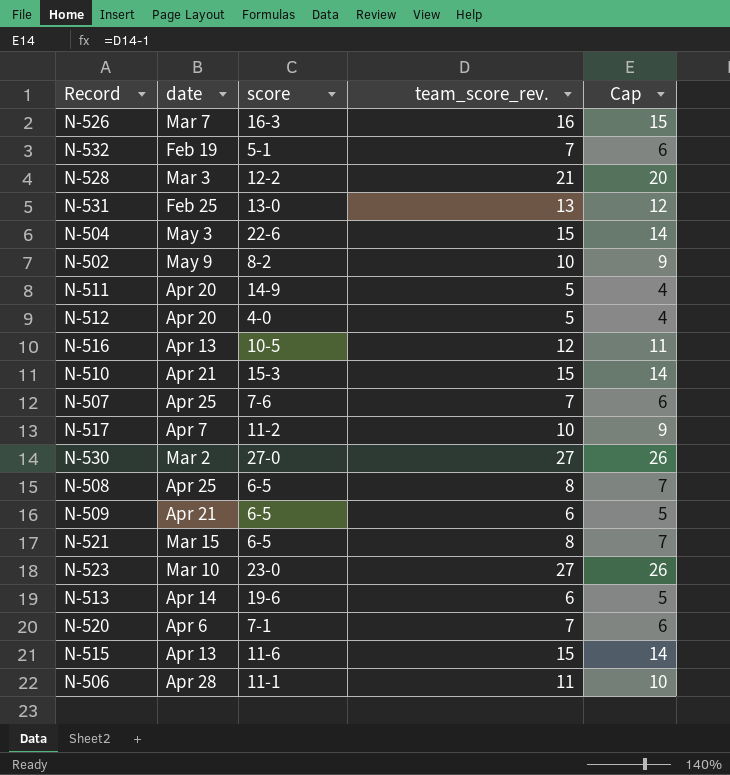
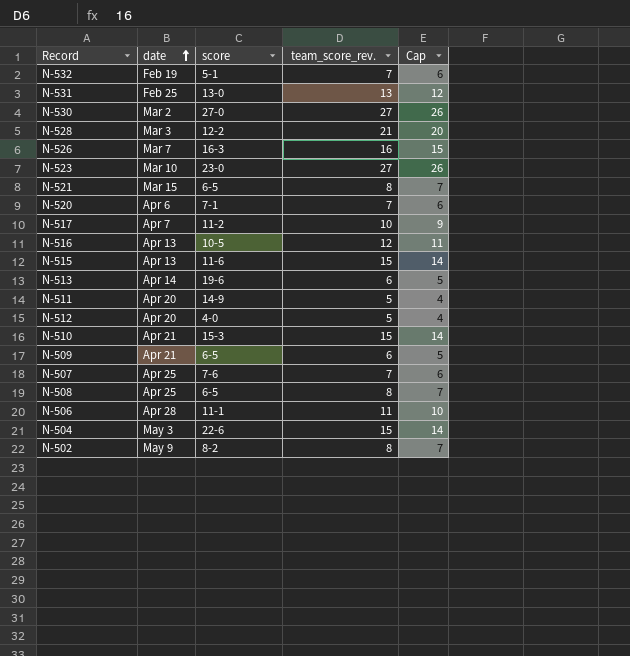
row order: none -> date ascending
N-502 | team_score_rev.: 10 -> 8
N-502 | Cap: 9 -> 7

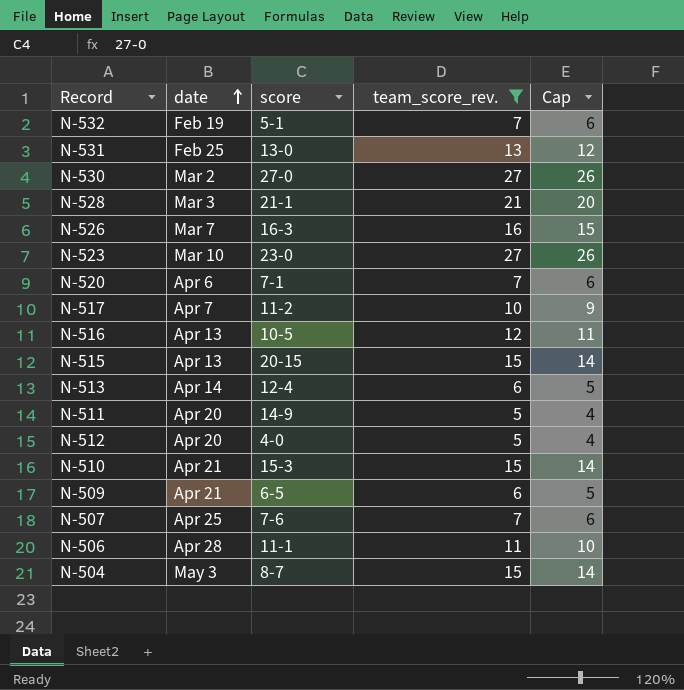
filter: none -> team_score_rev. != 8
N-528 | score: 12-2 -> 21-1
N-515 | score: 11-6 -> 20-15
N-513 | score: 19-6 -> 12-4
N-504 | score: 22-6 -> 8-7

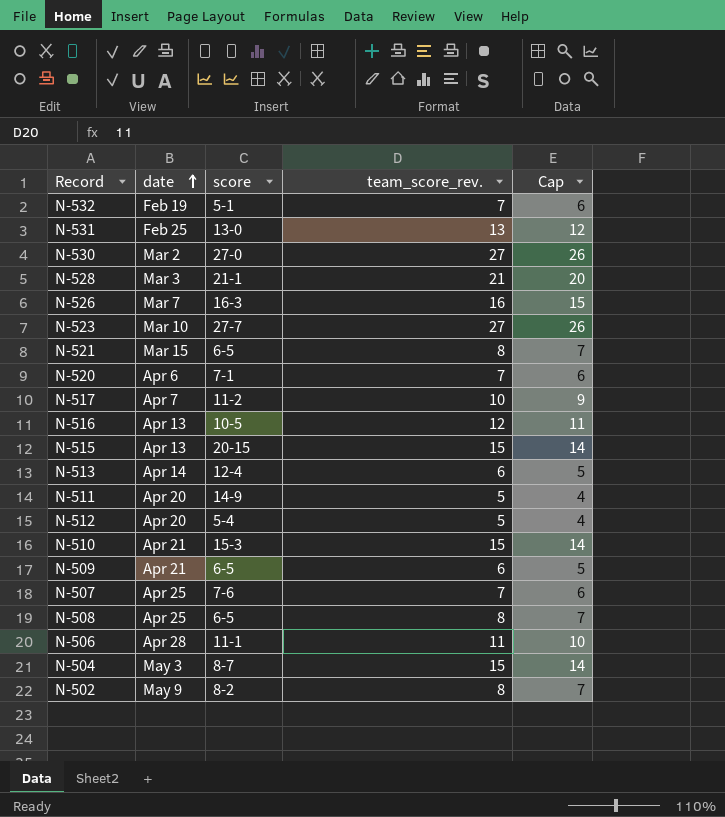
filter: team_score_rev. != 8 -> none
N-523 | score: 23-0 -> 27-7
N-512 | score: 4-0 -> 5-4

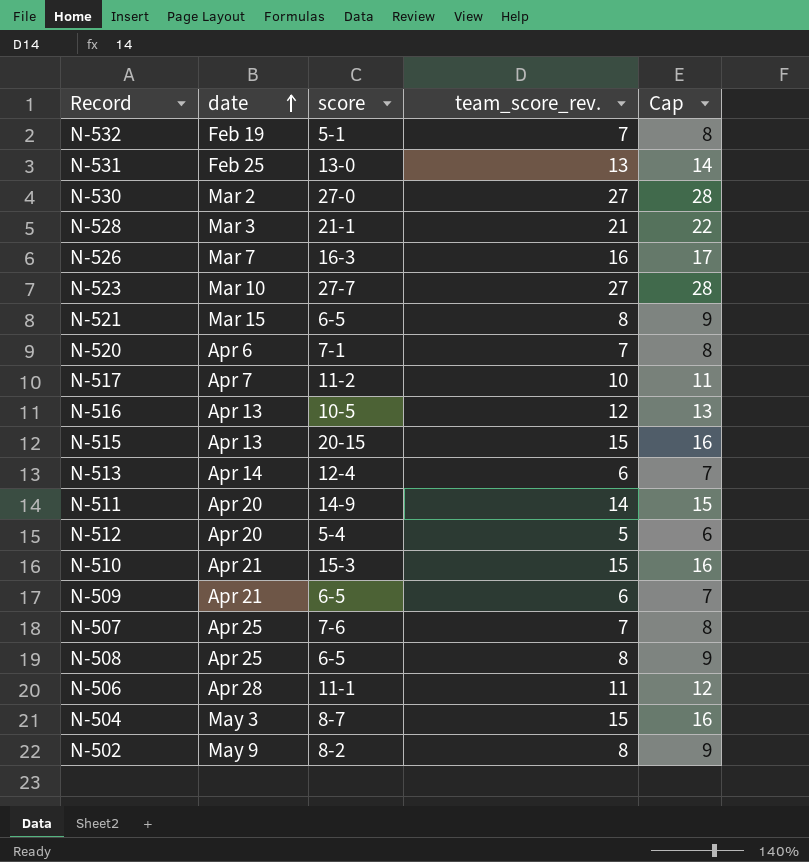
column Cap | formula: [team_score_rev.] - 1 -> [team_score_rev.] + 1
N-511 | team_score_rev.: 5 -> 14

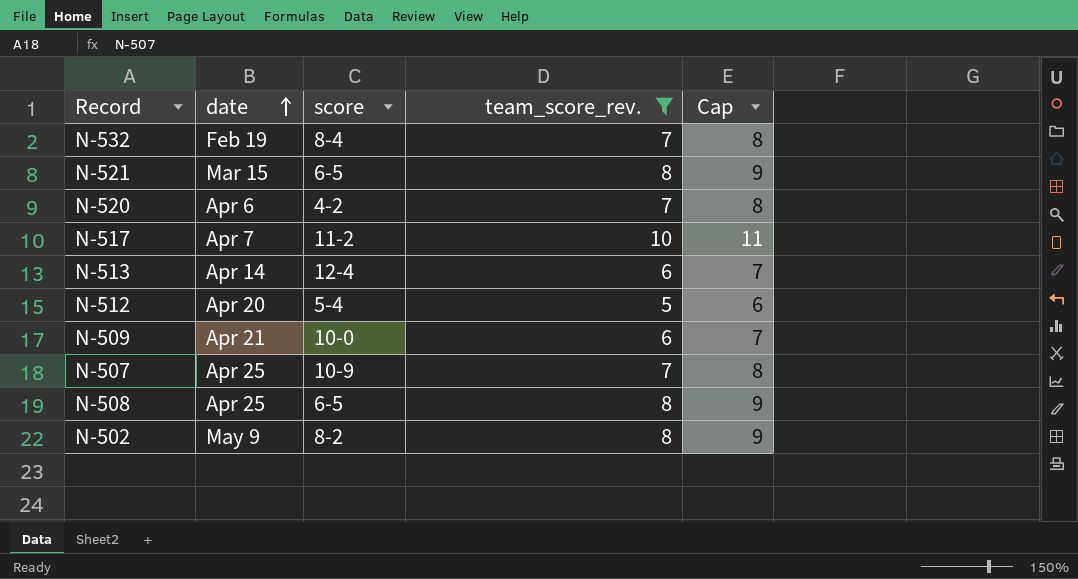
filter: none -> team_score_rev. <= 10
N-532 | score: 5-1 -> 8-4
N-520 | score: 7-1 -> 4-2
N-509 | score: 6-5 -> 10-0
N-507 | score: 7-6 -> 10-9

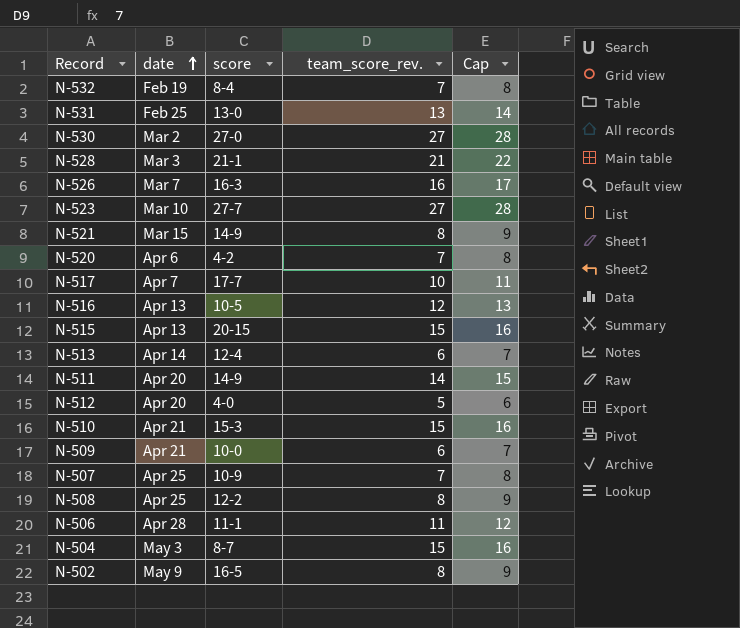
filter: team_score_rev. <= 10 -> none
N-521 | score: 6-5 -> 14-9
N-517 | score: 11-2 -> 17-7
N-512 | score: 5-4 -> 4-0
N-508 | score: 6-5 -> 12-2
N-502 | score: 8-2 -> 16-5

